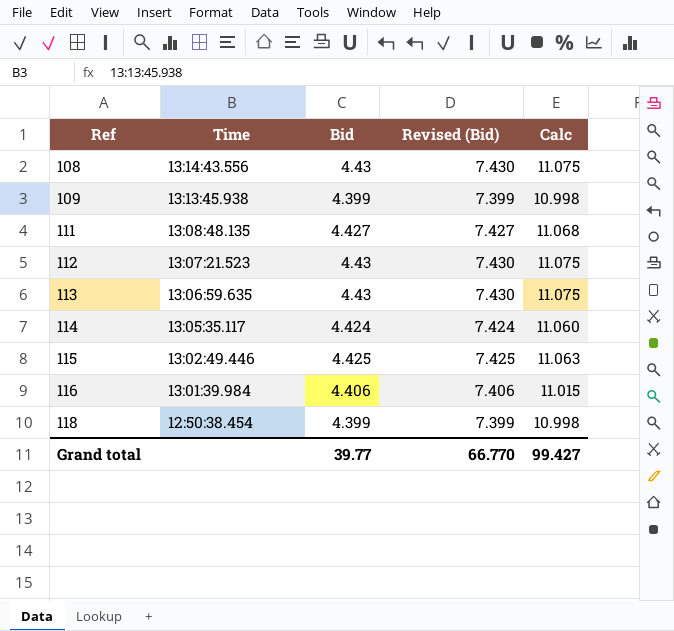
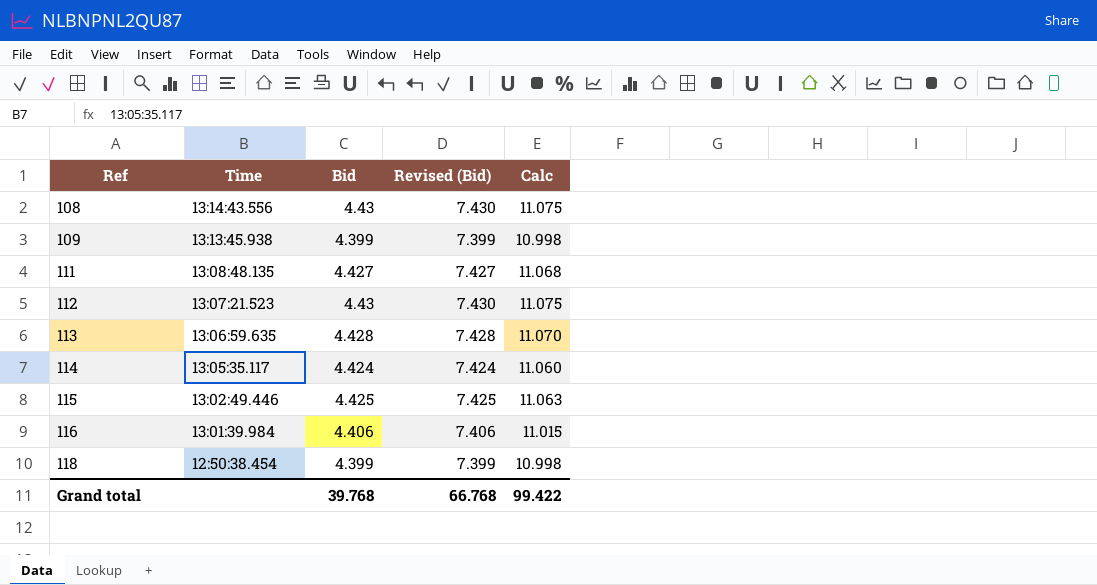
113 | Bid: 4.43 -> 4.428
113 | Revised (Bid): 7.430 -> 7.428
113 | Calc: 11.075 -> 11.070
Grand total | Bid: 39.77 -> 39.768
Grand total | Revised (Bid): 66.770 -> 66.768
Grand total | Calc: 99.427 -> 99.422

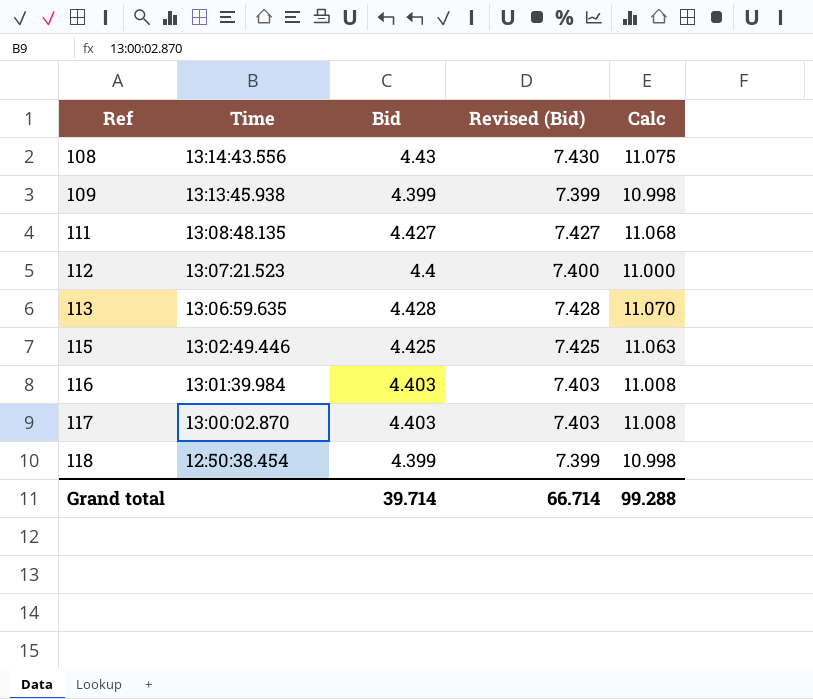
row 114: 13:05:35.117 | 4.424 | 7.424 | 11.060 -> none
112 | Bid: 4.43 -> 4.4
112 | Revised (Bid): 7.430 -> 7.400
112 | Calc: 11.075 -> 11.000
116 | Bid: 4.406 -> 4.403
116 | Revised (Bid): 7.406 -> 7.403
116 | Calc: 11.015 -> 11.008
row 117: none -> 13:00:02.870 | 4.403 | 7.403 | 11.008
Grand total | Bid: 39.768 -> 39.714
Grand total | Revised (Bid): 66.768 -> 66.714
Grand total | Calc: 99.422 -> 99.288

